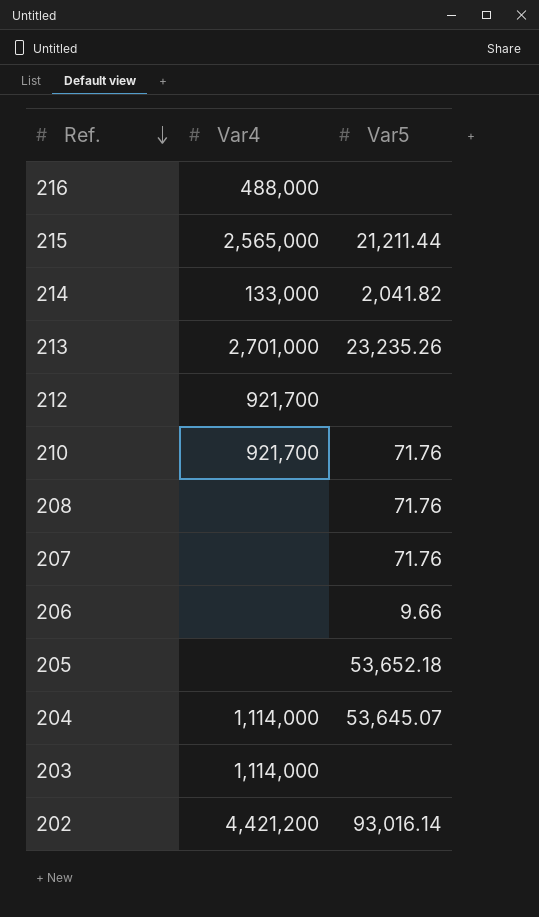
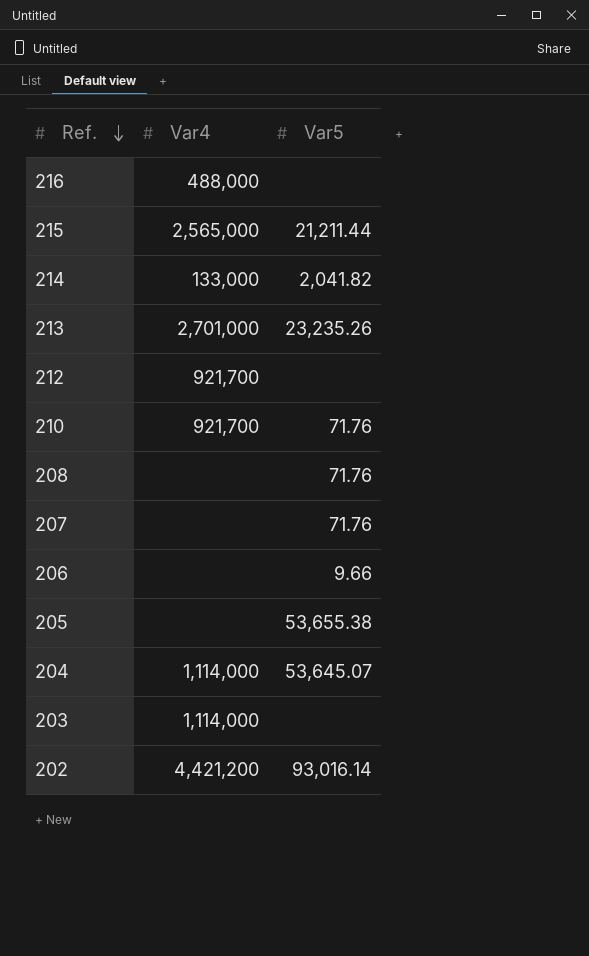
205 | Var5: 53,652.18 -> 53,655.38

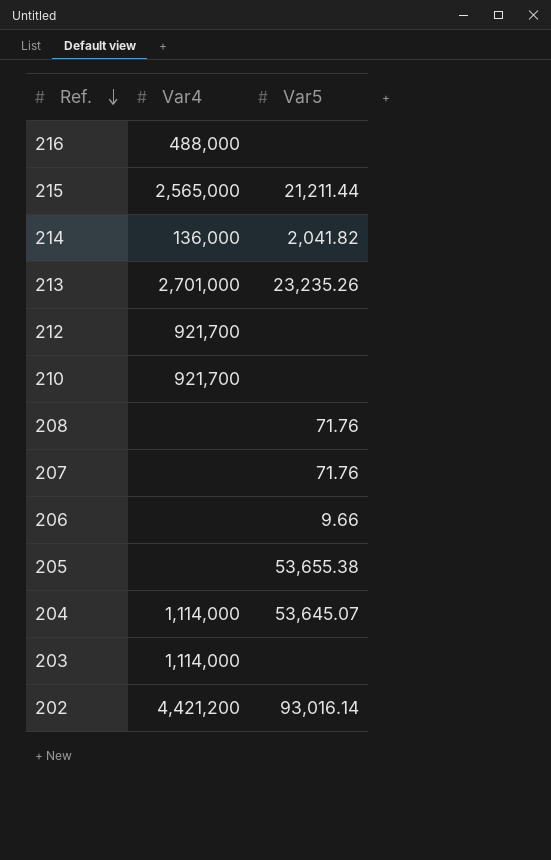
214 | Var4: 133,000 -> 136,000
210 | Var5: 71.76 -> none

